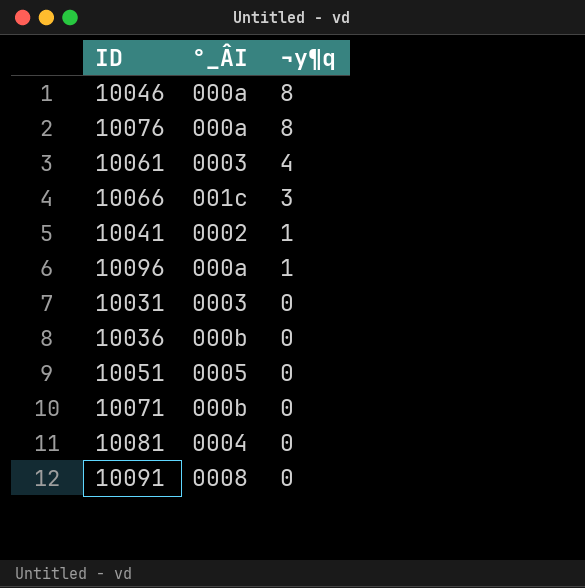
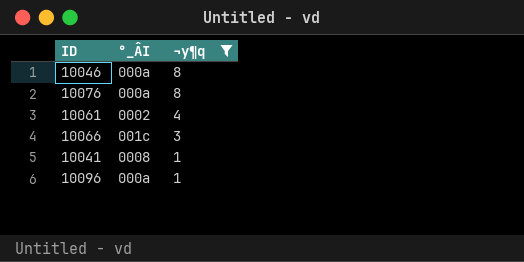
filter: none -> ¬y¶q != 0
10061 | °_ÂI: 0003 -> 0002
10041 | °_ÂI: 0002 -> 0008

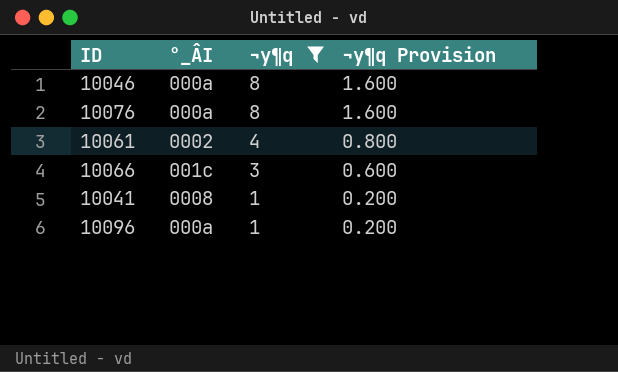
column ¬y¶q Provision | formula: none -> [¬y¶q] * 0.2

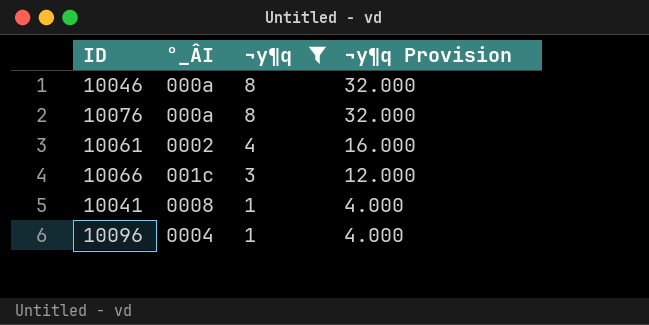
column ¬y¶q Provision | formula: [¬y¶q] * 0.2 -> [¬y¶q] * 4
10096 | °_ÂI: 000a -> 0004

